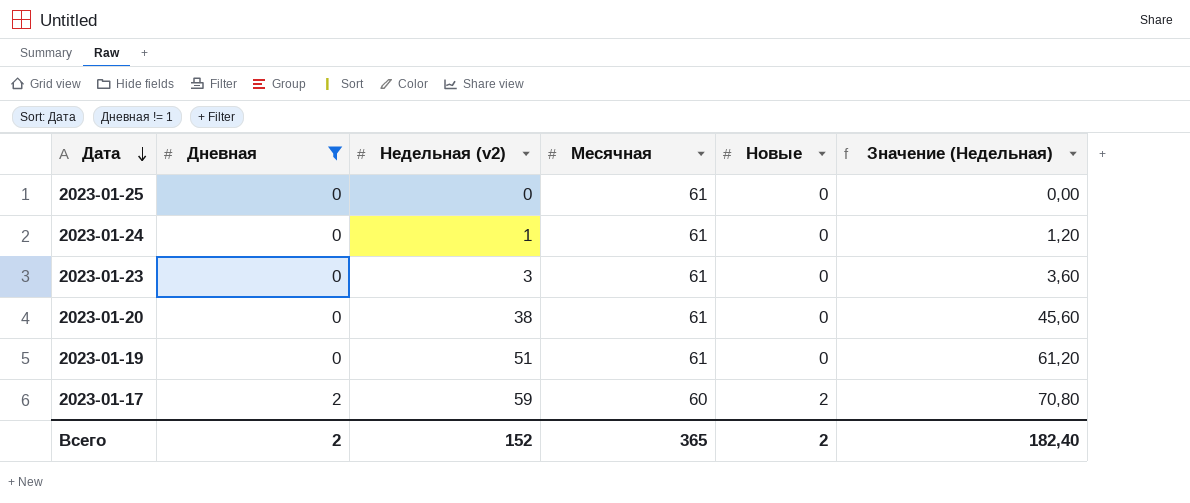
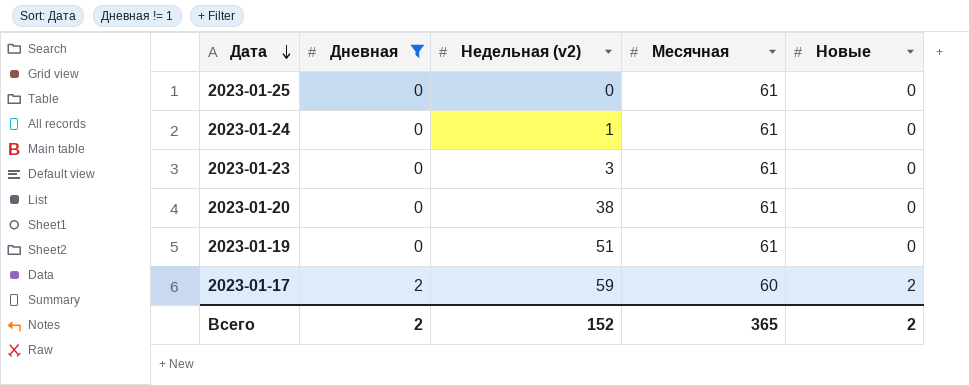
column Значение (Недельная) | formula: [Недельная (v2)] * 1,2 -> none

